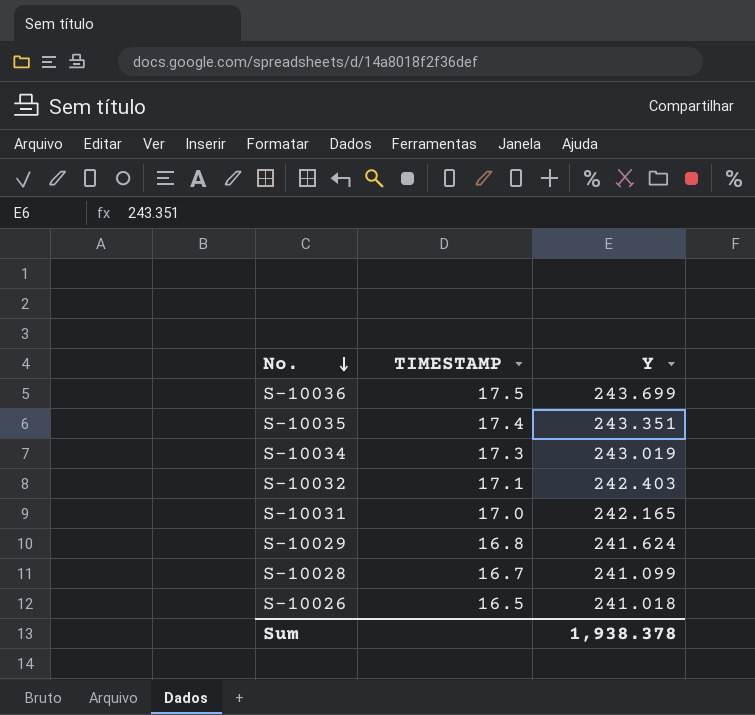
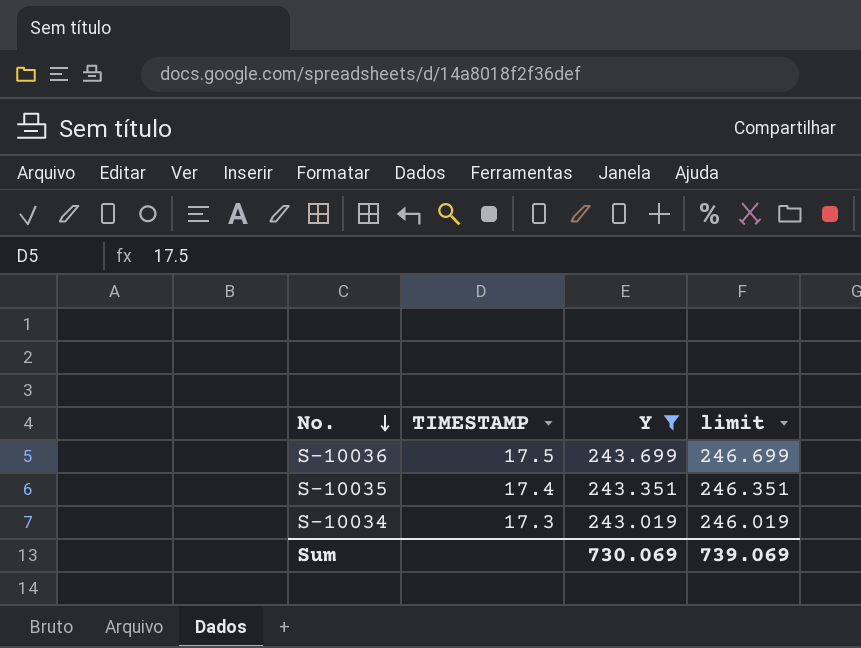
filter: none -> Y >= 243.019
column limit | formula: none -> [Y] + 3
Sum | Y: 1,938.378 -> 730.069

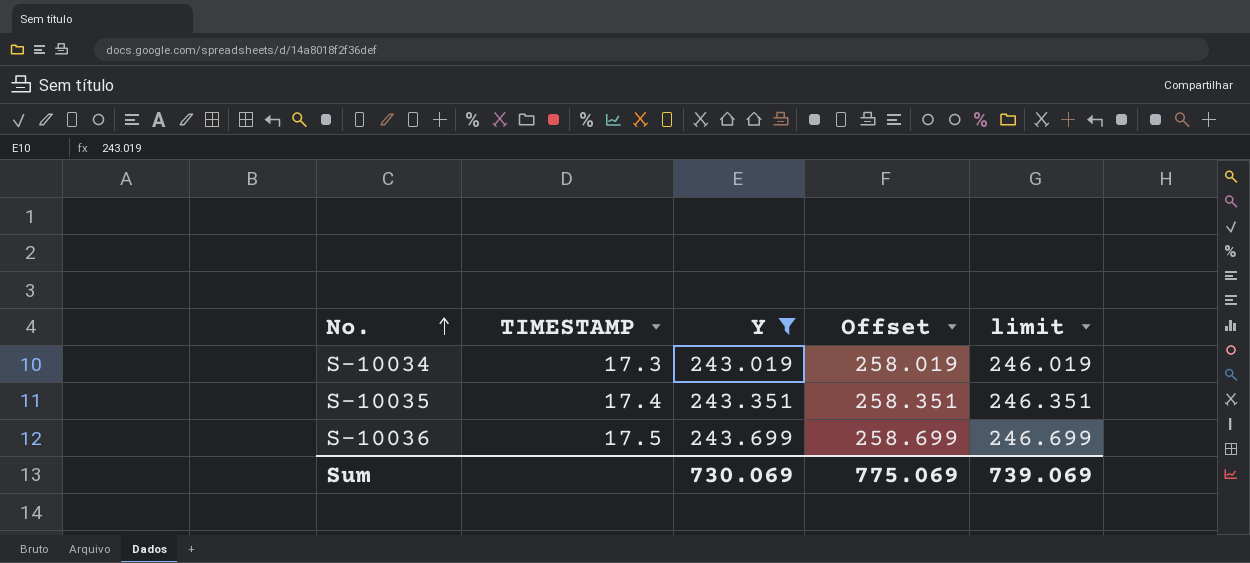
row order: No. descending -> No. ascending
column Offset | formula: none -> [Y] + 15

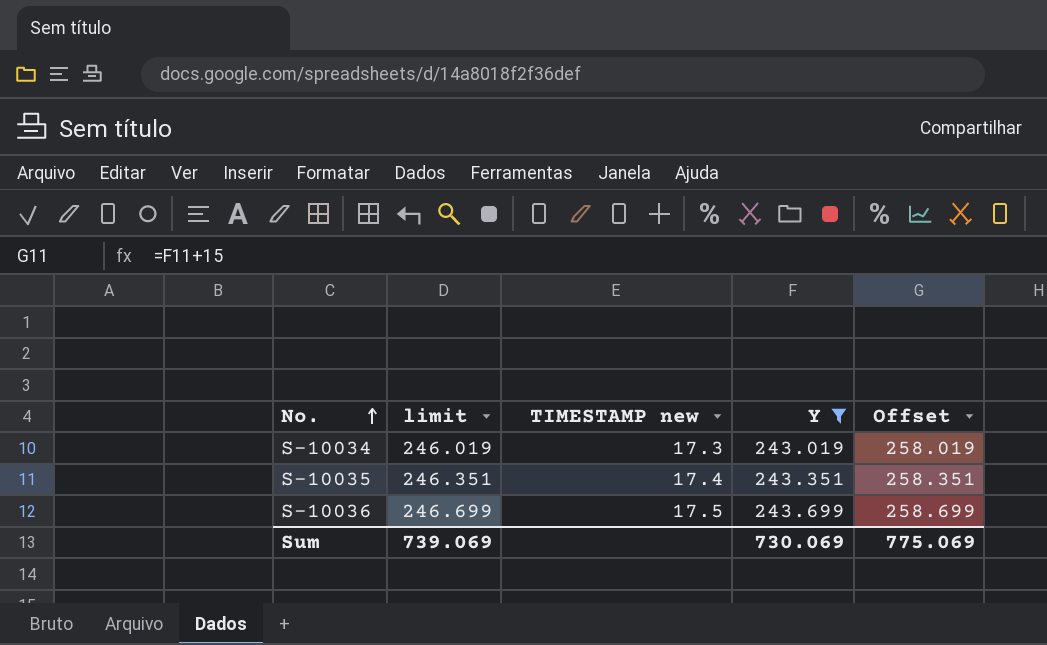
column limit | position: 5 -> 2
column name: TIMESTAMP -> TIMESTAMP new

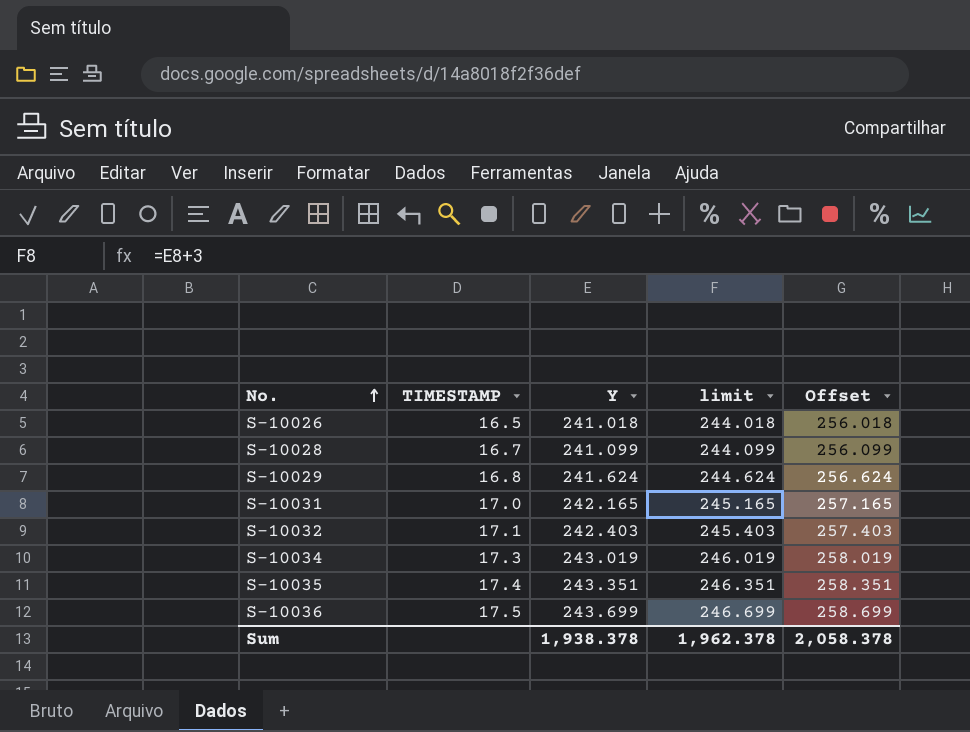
filter: Y >= 243.019 -> none
column name: TIMESTAMP new -> TIMESTAMP
column limit | position: 2 -> 4
Sum | Y: 730.069 -> 1,938.378
Sum | limit: 739.069 -> 1,962.378
Sum | Offset: 775.069 -> 2,058.378

